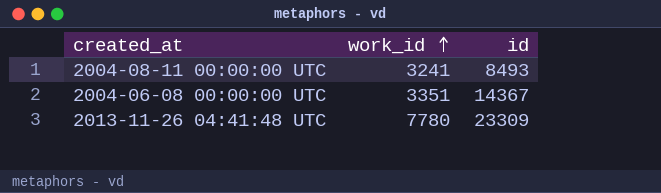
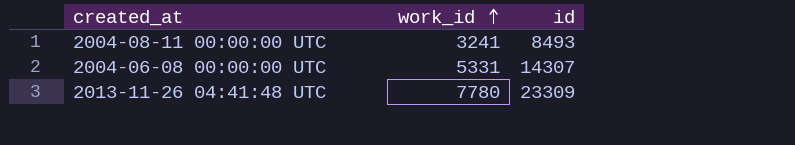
2004-06-08 00:00:00 UTC | work_id: 3351 -> 5331
2004-06-08 00:00:00 UTC | id: 14367 -> 14307

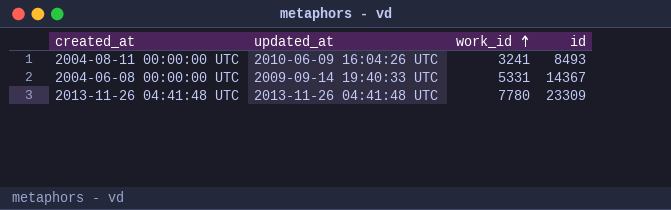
column updated_at | position: none -> 2
2004-06-08 00:00:00 UTC | id: 14307 -> 14367

